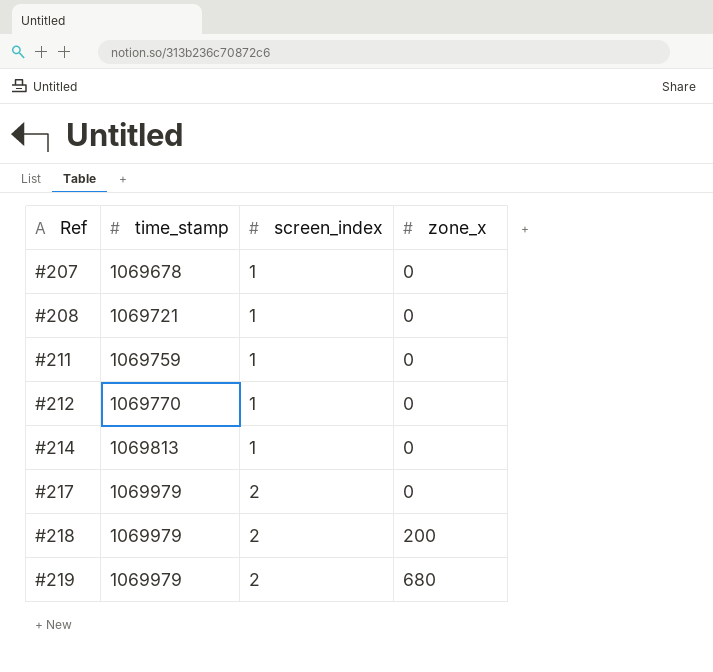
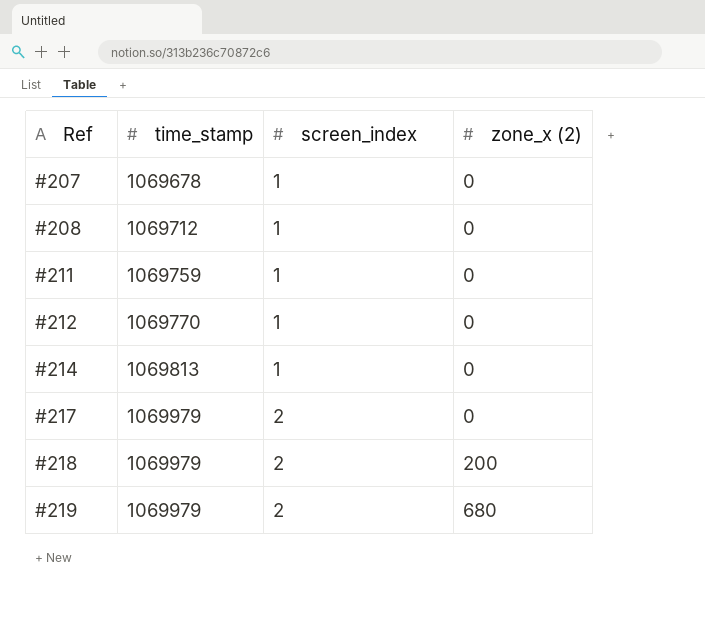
column name: zone_x -> zone_x (2)
#208 | time_stamp: 1069721 -> 1069712

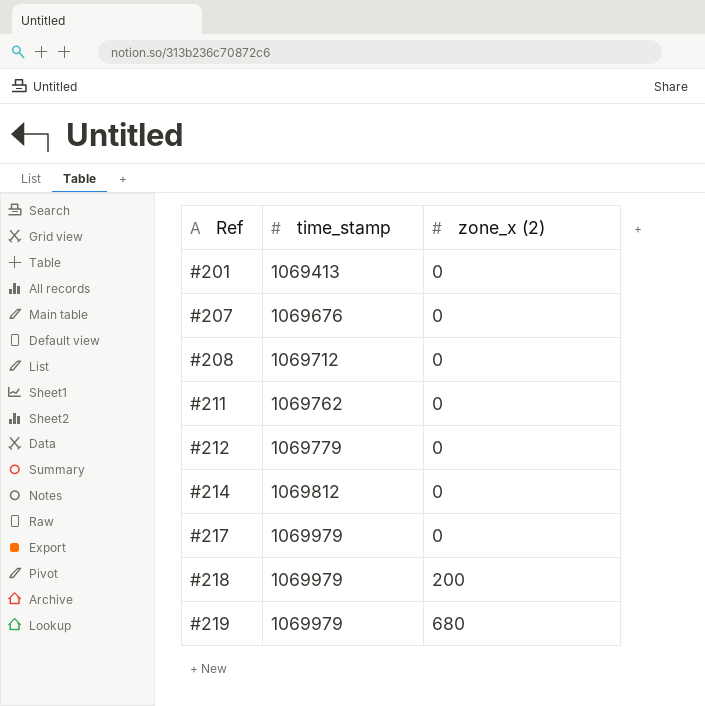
column screen_index | position: 3 -> none
row #201: none -> 1069413 | 0
#207 | time_stamp: 1069678 -> 1069676
#211 | time_stamp: 1069759 -> 1069762
#212 | time_stamp: 1069770 -> 1069779
#214 | time_stamp: 1069813 -> 1069812

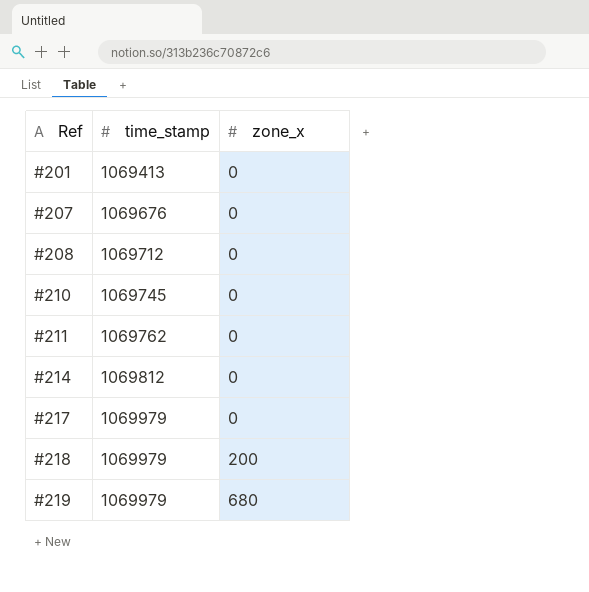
column name: zone_x (2) -> zone_x
row #212: 1069779 | 0 -> none
row #210: none -> 1069745 | 0

